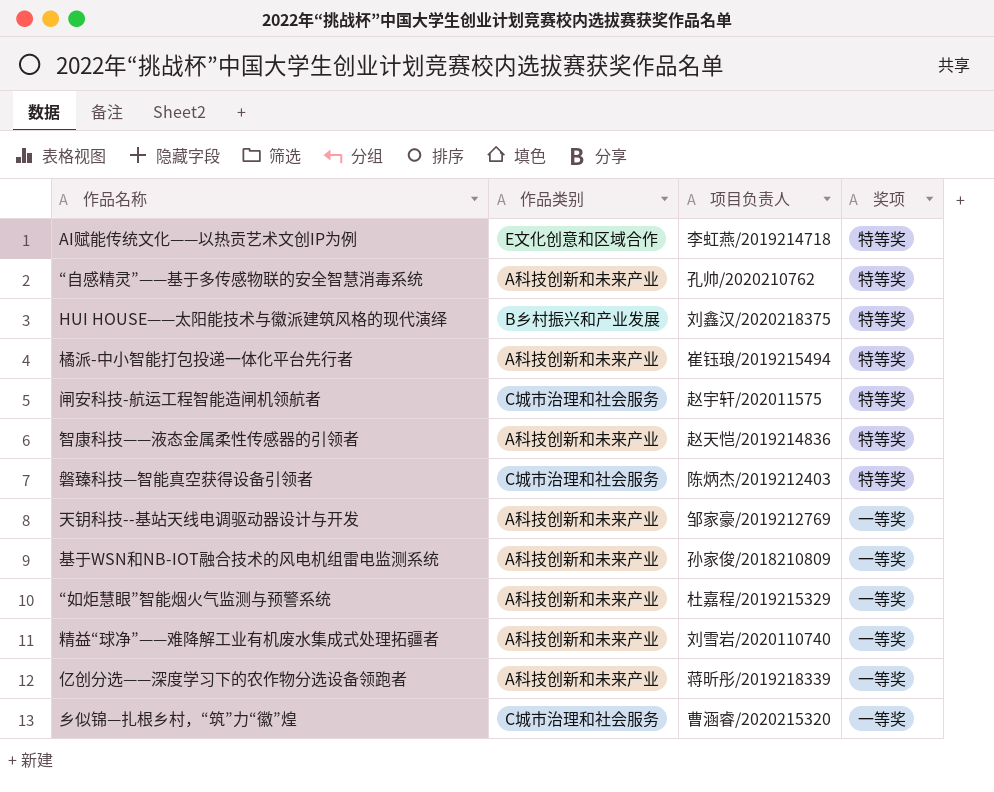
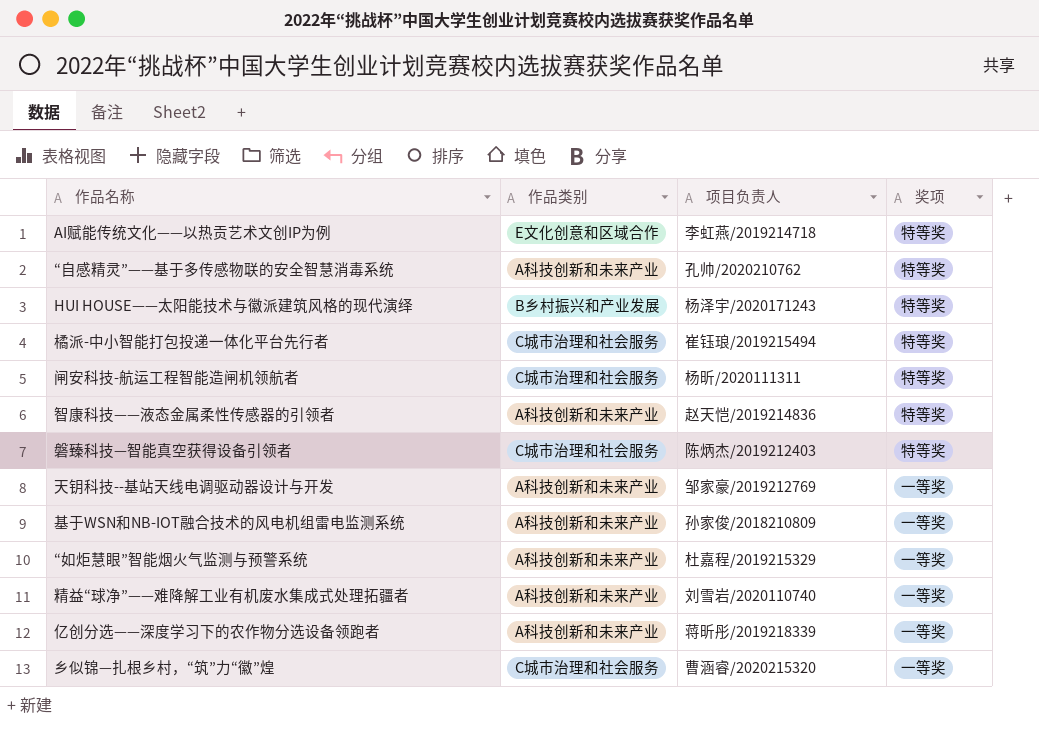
HUI HOUSE——太阳能技术与徽派建筑风格的现代演绎 | 项目负责人: 刘鑫汉/2020218375 -> 杨泽宇/2020171243
橘派-中小智能打包投递一体化平台先行者 | 作品类别: A科技创新和未来产业 -> C城市治理和社会服务
闸安科技-航运工程智能造闸机领航者 | 项目负责人: 赵宇轩/202011575 -> 杨昕/2020111311

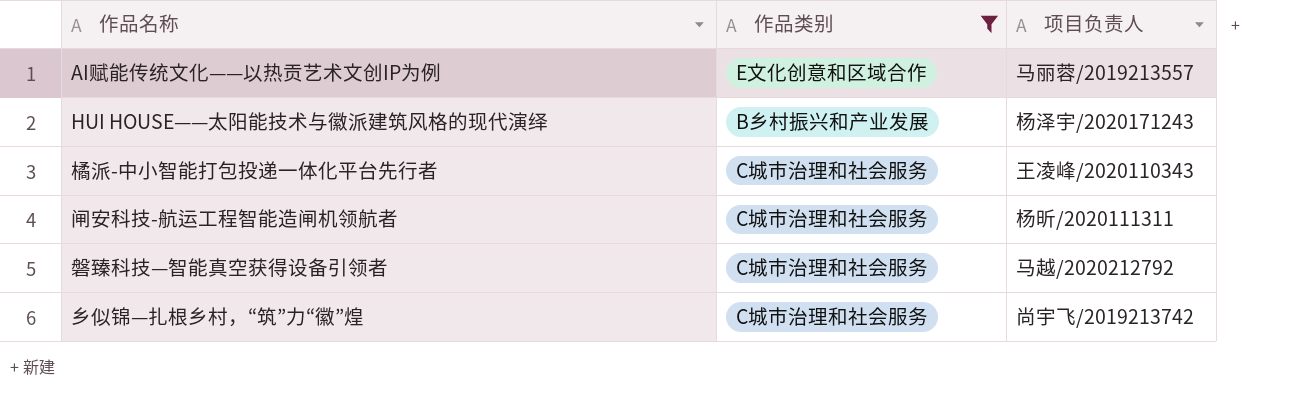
filter: none -> 作品类别 != A科技创新和未来产业
column 奖项 | position: 4 -> none
AI赋能传统文化——以热贡艺术文创IP为例 | 项目负责人: 李虹燕/2019214718 -> 马丽蓉/2019213557
橘派-中小智能打包投递一体化平台先行者 | 项目负责人: 崔钰琅/2019215494 -> 王凌峰/2020110343
磐臻科技—智能真空获得设备引领者 | 项目负责人: 陈炳杰/2019212403 -> 马越/2020212792
乡似锦—扎根乡村，“筑”力“徽”煌 | 项目负责人: 曹涵睿/2020215320 -> 尚宇飞/2019213742

